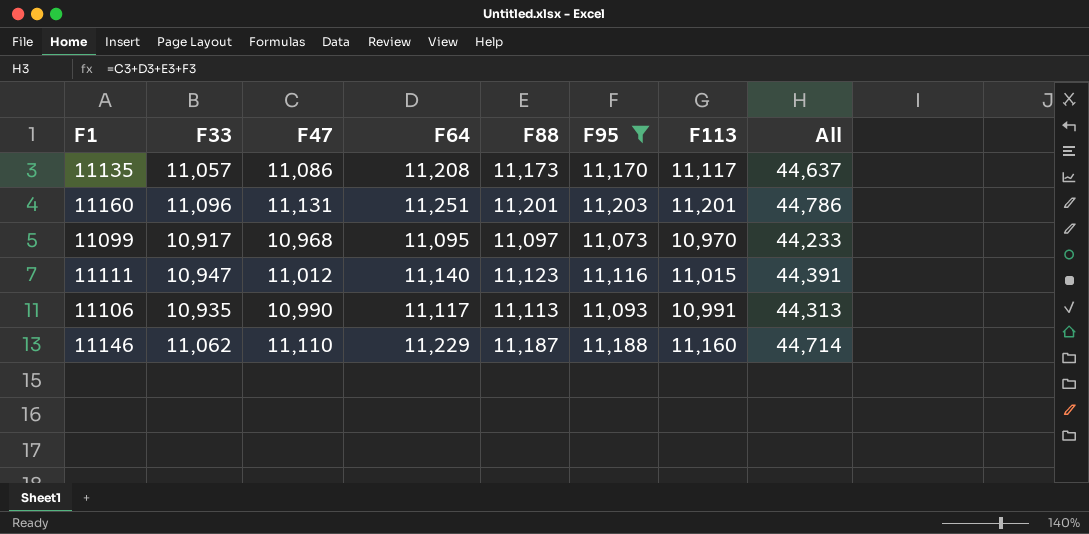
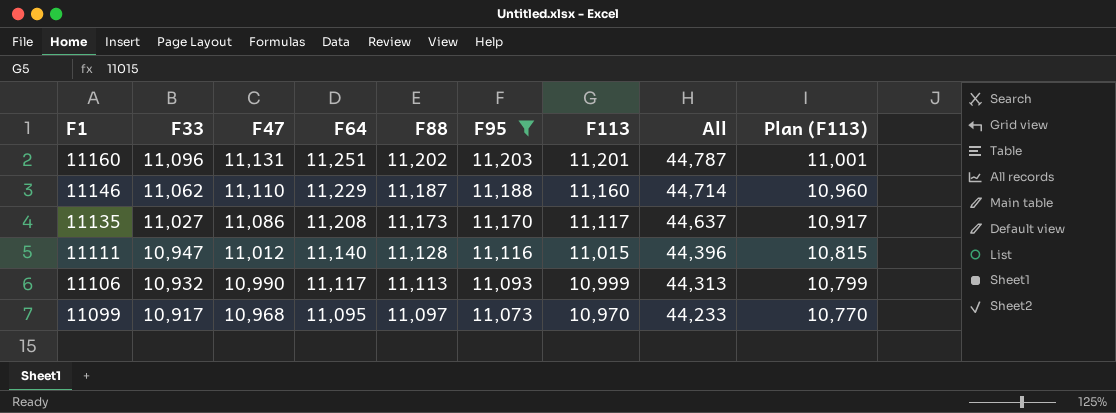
row order: none -> F1 descending
column Plan (F113) | formula: none -> [F113] - 200
11160 | F88: 11,201 -> 11,202
11160 | All: 44,786 -> 44,787
11135 | F33: 11,057 -> 11,027
11111 | F88: 11,123 -> 11,128
11111 | All: 44,391 -> 44,396
11106 | F33: 10,935 -> 10,932
11106 | F113: 10,991 -> 10,999

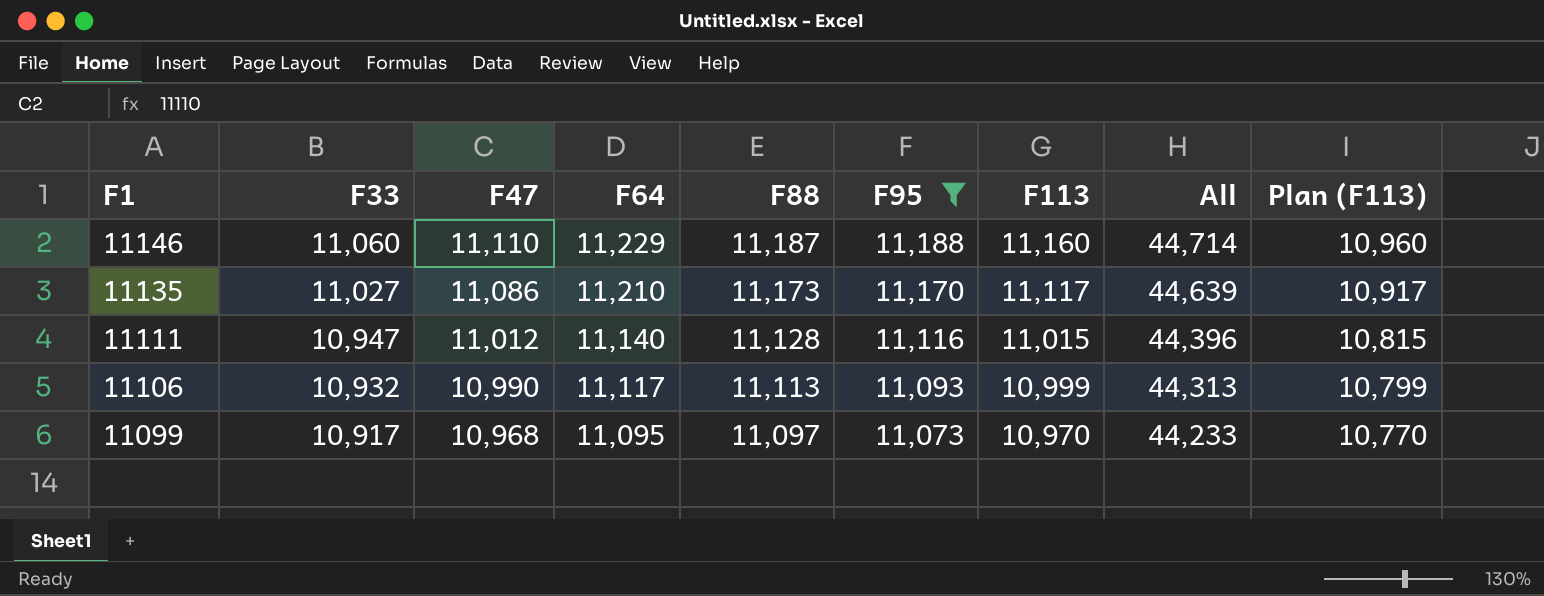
row 11160: 11,096 | 11,131 | 11,251 | 11,202 | 11,203 | 11,201 | 44,787 | 11,001 -> none
11146 | F33: 11,062 -> 11,060
11135 | F64: 11,208 -> 11,210
11135 | All: 44,637 -> 44,639

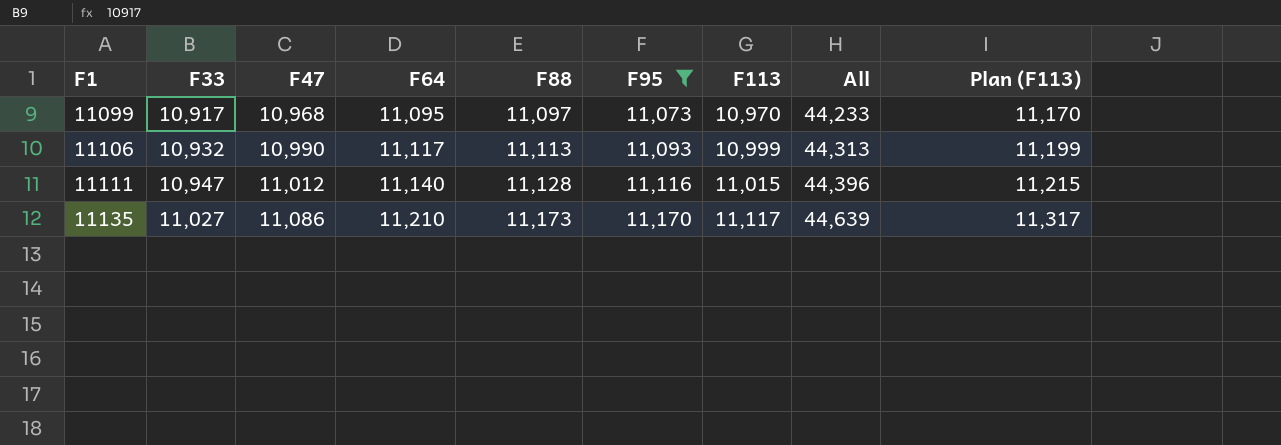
row order: F1 descending -> F1 ascending
column Plan (F113) | formula: [F113] - 200 -> [F113] + 200
row 11146: 11,060 | 11,110 | 11,229 | 11,187 | 11,188 | 11,160 | 44,714 | 10,960 -> none

